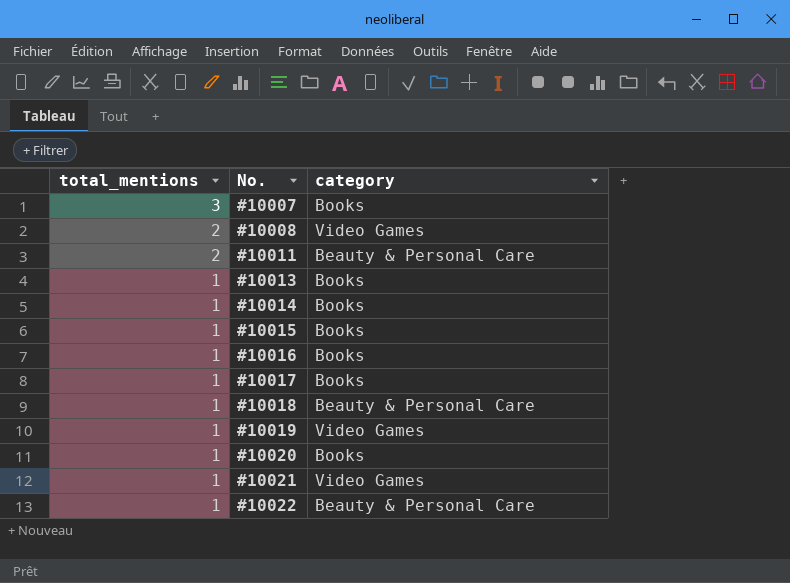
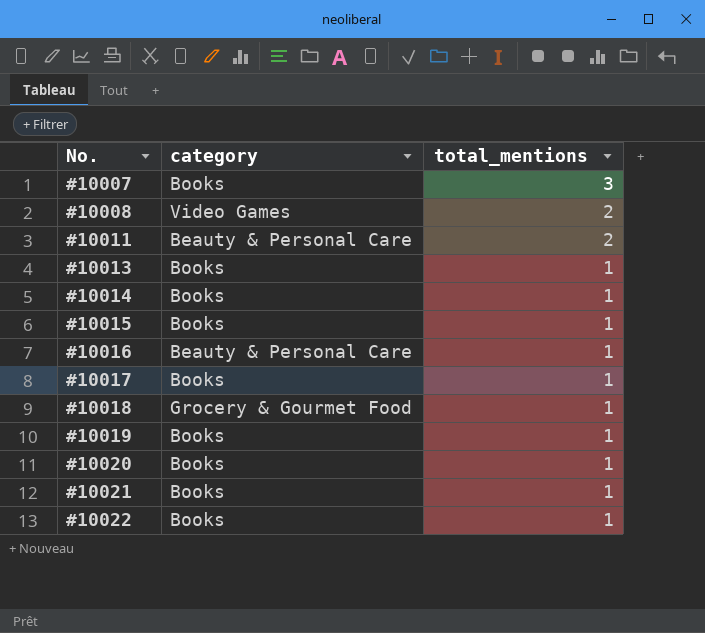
column total_mentions | position: 1 -> 3
#10016 | category: Books -> Beauty & Personal Care
#10018 | category: Beauty & Personal Care -> Grocery & Gourmet Food
#10019 | category: Video Games -> Books
#10021 | category: Video Games -> Books
#10022 | category: Beauty & Personal Care -> Books

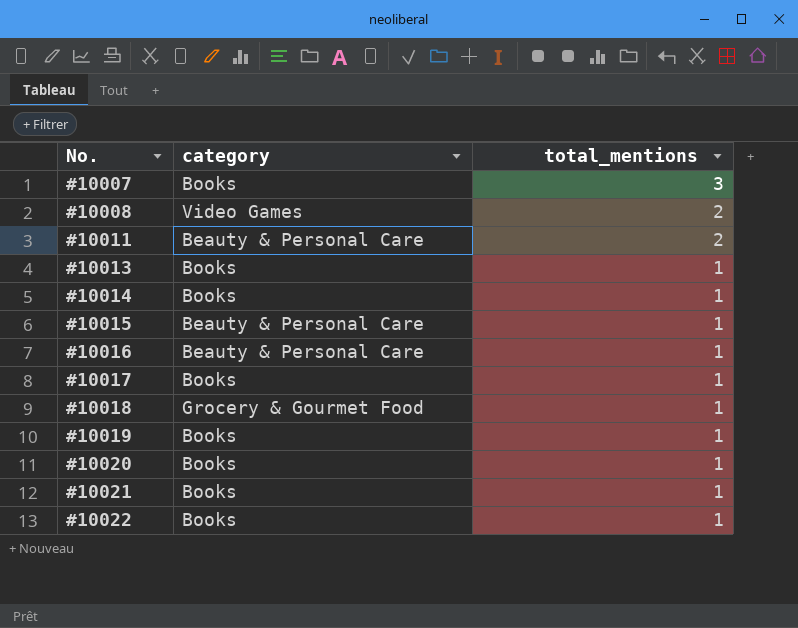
#10015 | category: Books -> Beauty & Personal Care

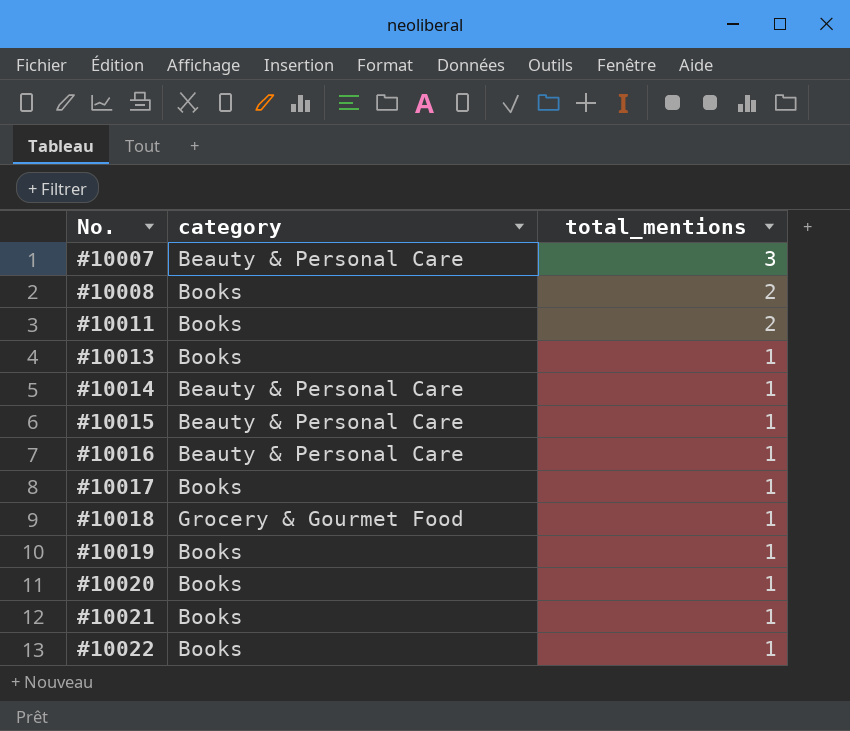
#10007 | category: Books -> Beauty & Personal Care
#10008 | category: Video Games -> Books
#10011 | category: Beauty & Personal Care -> Books
#10014 | category: Books -> Beauty & Personal Care

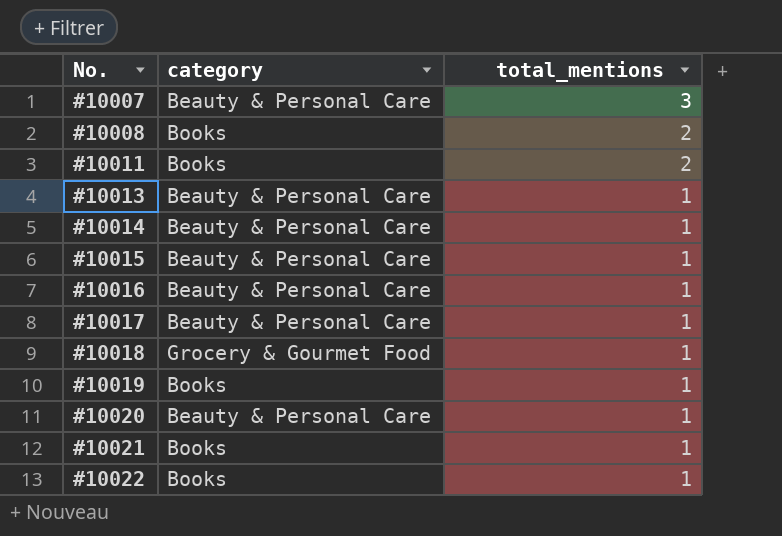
#10013 | category: Books -> Beauty & Personal Care
#10017 | category: Books -> Beauty & Personal Care
#10020 | category: Books -> Beauty & Personal Care

